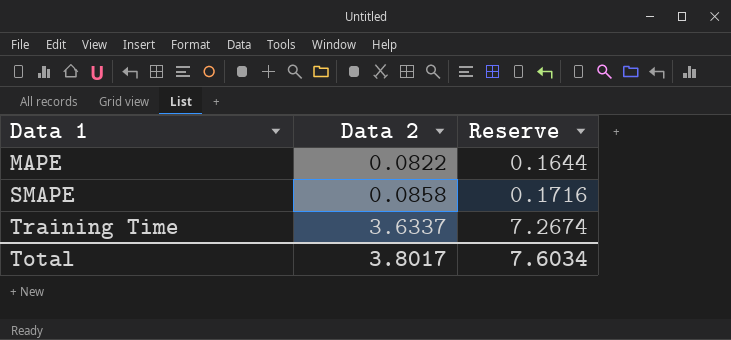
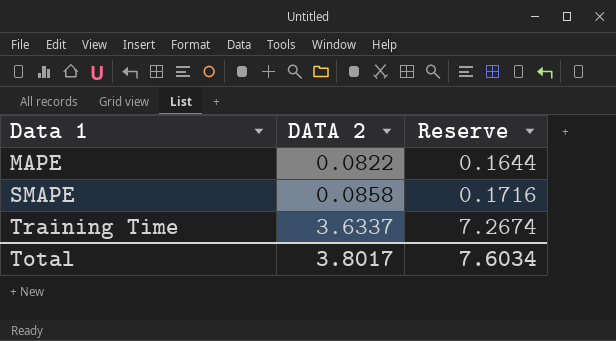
column name: Data 2 -> DATA 2

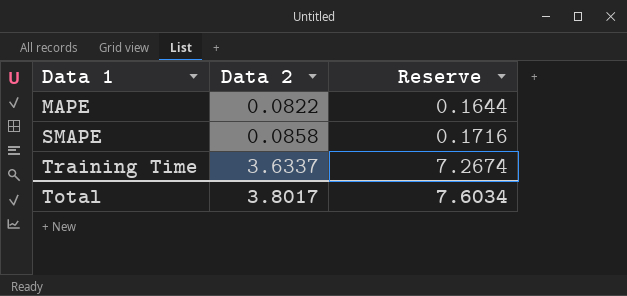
column name: DATA 2 -> Data 2

